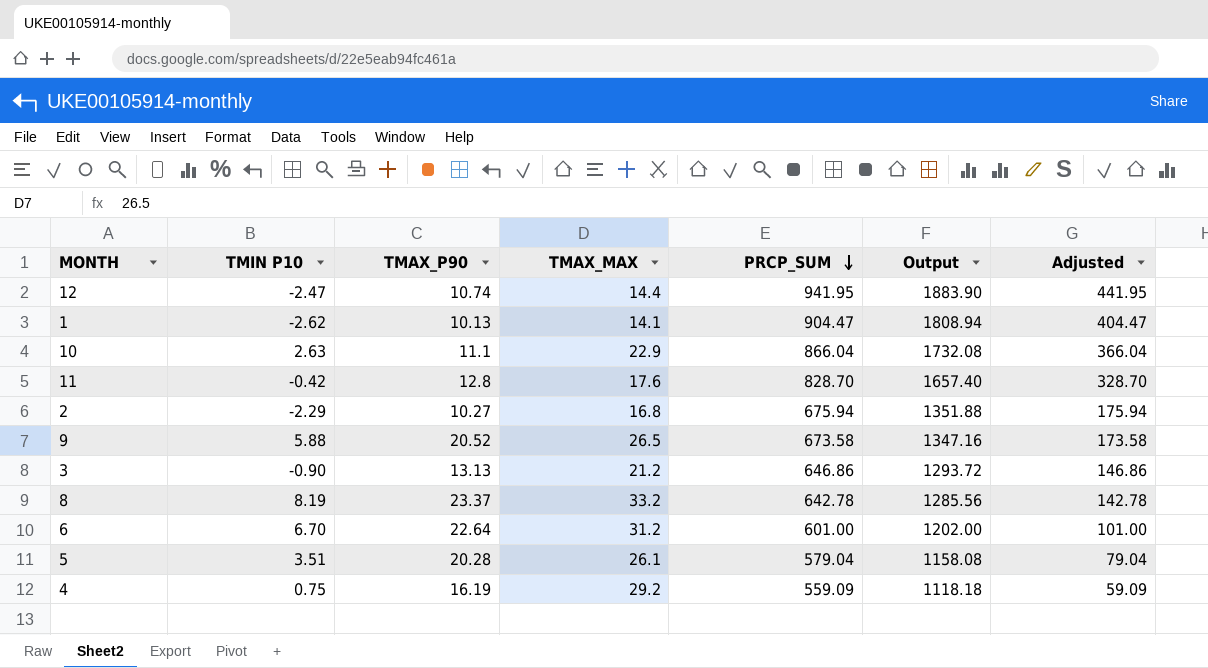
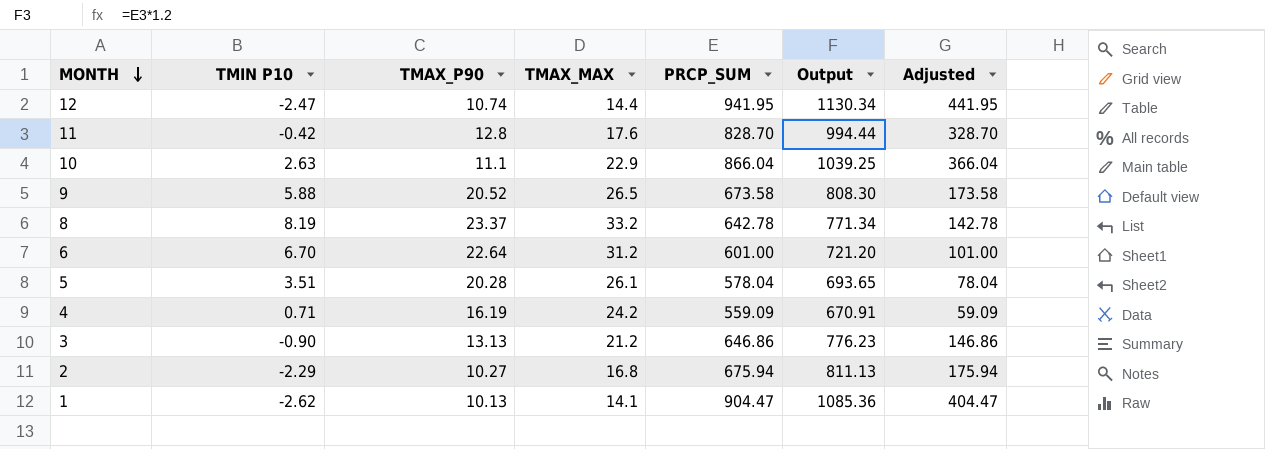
row order: PRCP_SUM descending -> MONTH descending
column Output | formula: [PRCP_SUM] * 2 -> [PRCP_SUM] * 1.2
5 | PRCP_SUM: 579.04 -> 578.04
5 | Adjusted: 79.04 -> 78.04
4 | TMIN P10: 0.75 -> 0.71
4 | TMAX_MAX: 29.2 -> 24.2

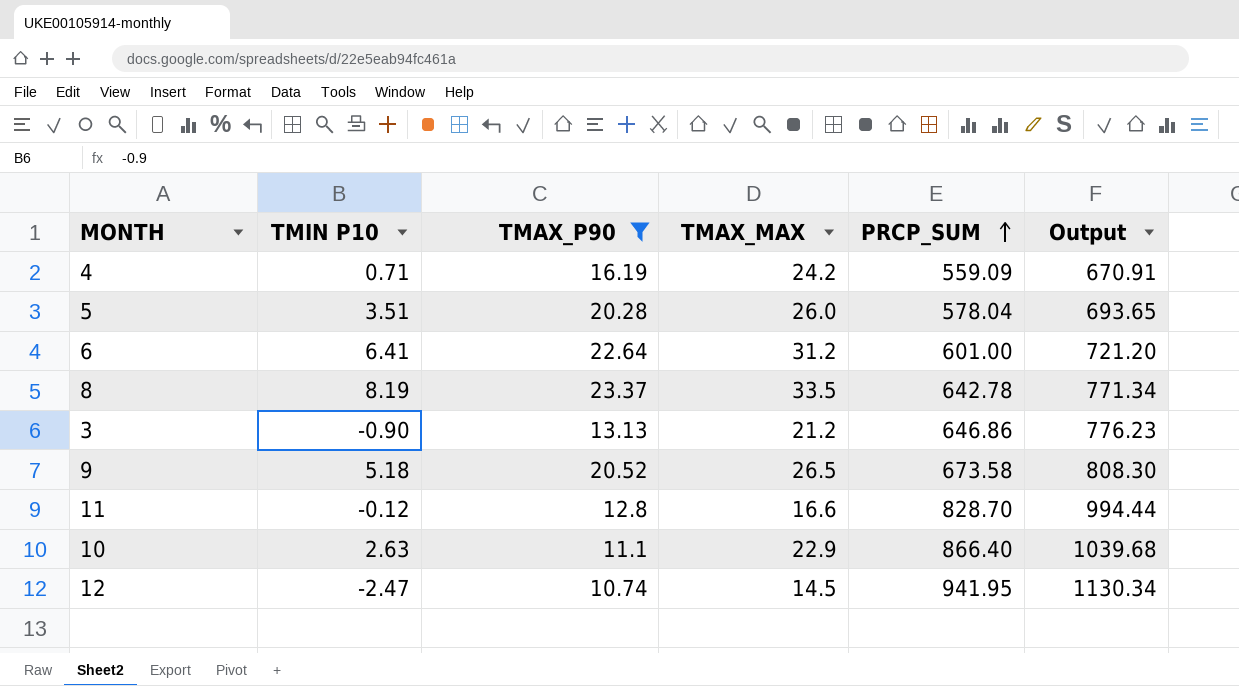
filter: none -> TMAX_P90 >= 10.74
row order: MONTH descending -> PRCP_SUM ascending
column Adjusted | formula: [PRCP_SUM] - 500 -> none
5 | TMAX_MAX: 26.1 -> 26.0
6 | TMIN P10: 6.70 -> 6.41
8 | TMAX_MAX: 33.2 -> 33.5
9 | TMIN P10: 5.88 -> 5.18
11 | TMIN P10: -0.42 -> -0.12
11 | TMAX_MAX: 17.6 -> 16.6
10 | PRCP_SUM: 866.04 -> 866.40
10 | Output: 1039.25 -> 1039.68
12 | TMAX_MAX: 14.4 -> 14.5

